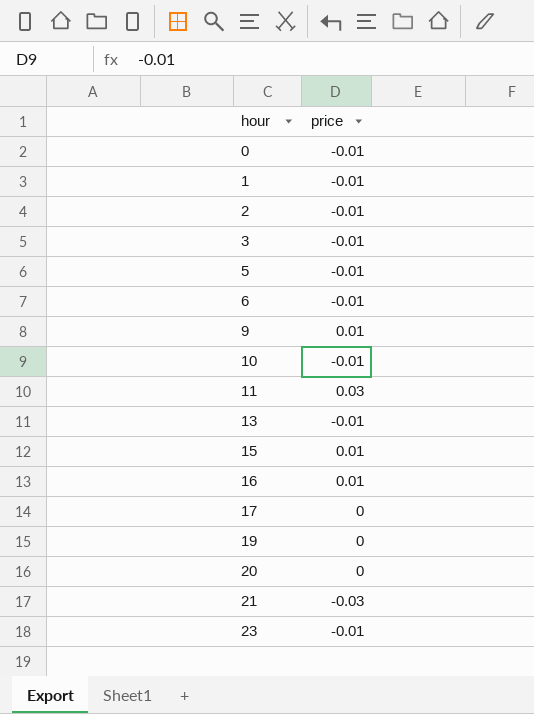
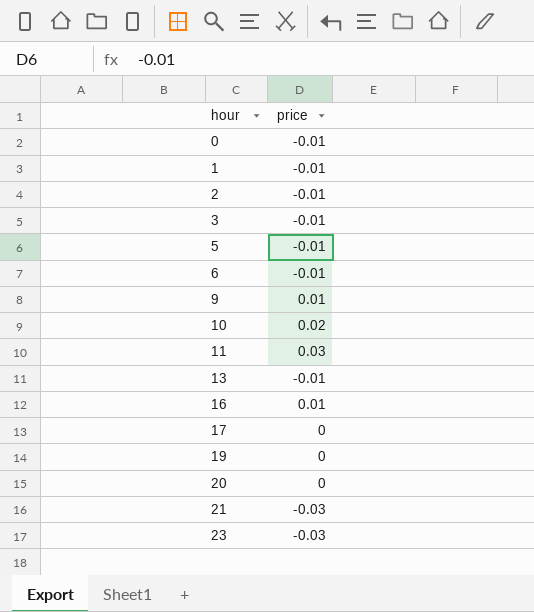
row 15: 0.01 -> none
10 | price: -0.01 -> 0.02
23 | price: -0.01 -> -0.03

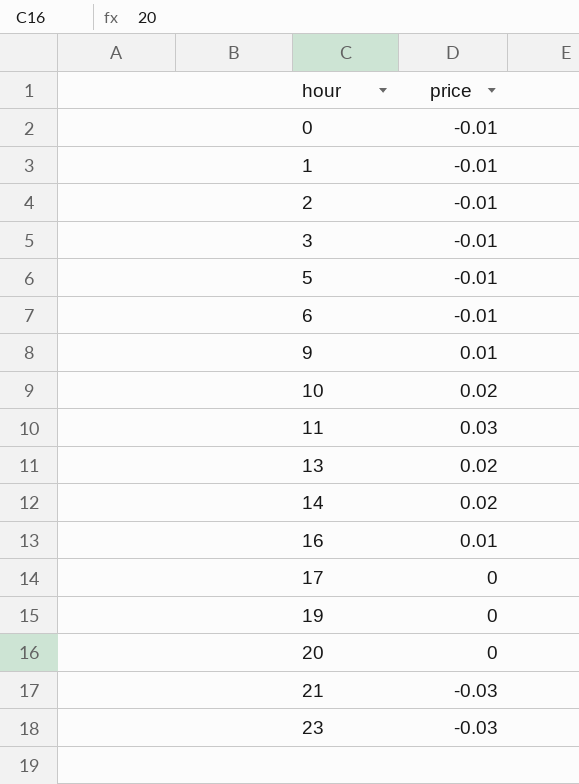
13 | price: -0.01 -> 0.02
row 14: none -> 0.02

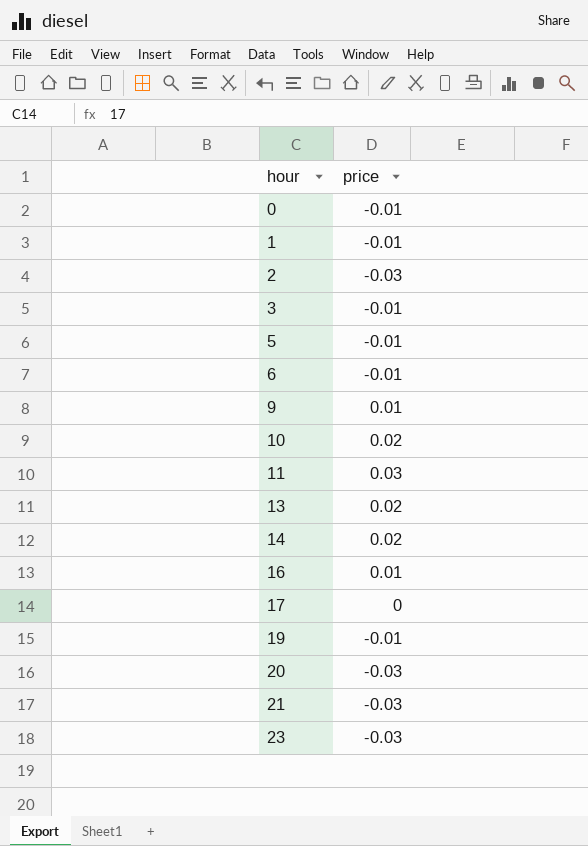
2 | price: -0.01 -> -0.03
19 | price: 0 -> -0.01
20 | price: 0 -> -0.03

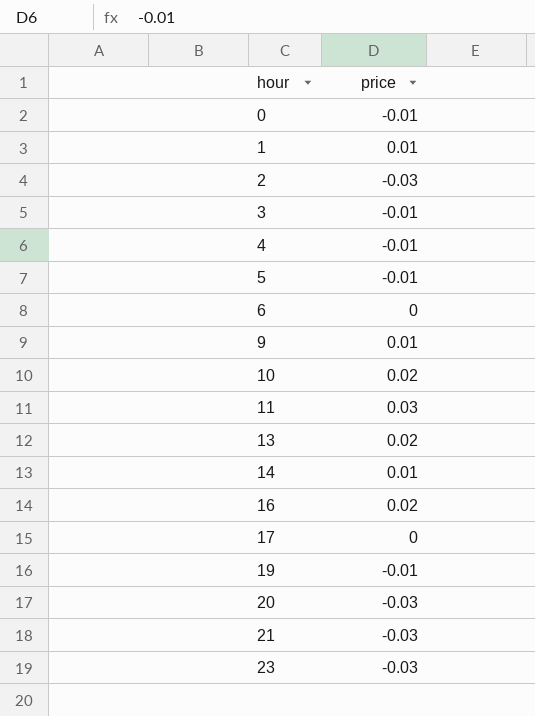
1 | price: -0.01 -> 0.01
row 4: none -> -0.01
6 | price: -0.01 -> 0
14 | price: 0.02 -> 0.01
16 | price: 0.01 -> 0.02

